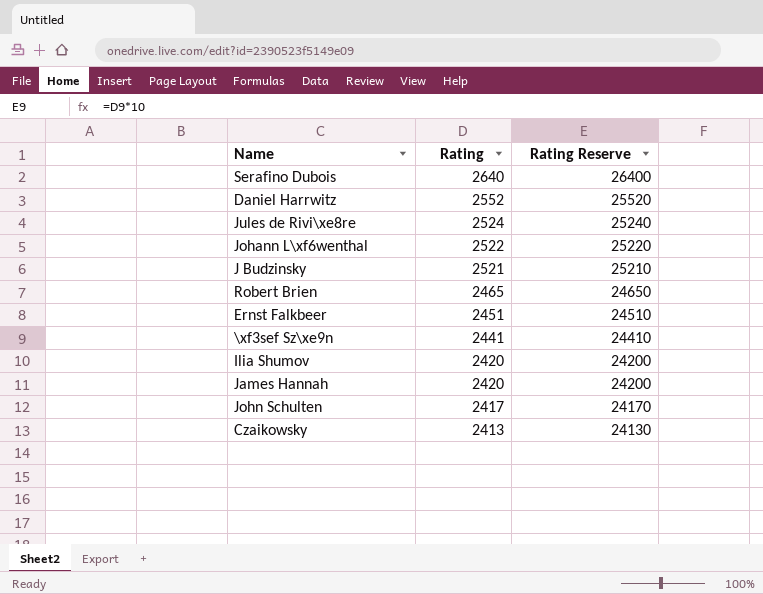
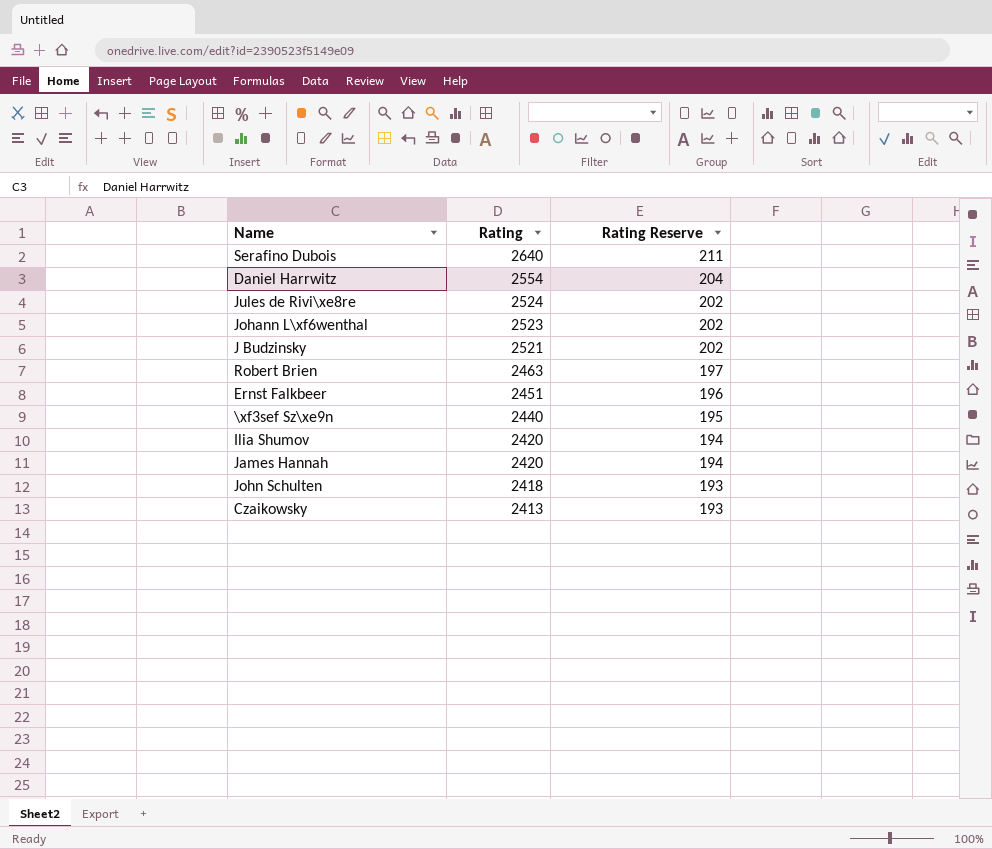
column Rating Reserve | formula: [Rating] * 10 -> [Rating] * 0.08
Daniel Harrwitz | Rating: 2552 -> 2554
Johann L\xf6wenthal | Rating: 2522 -> 2523
Robert Brien | Rating: 2465 -> 2463
\xf3sef Sz\xe9n | Rating: 2441 -> 2440
John Schulten | Rating: 2417 -> 2418

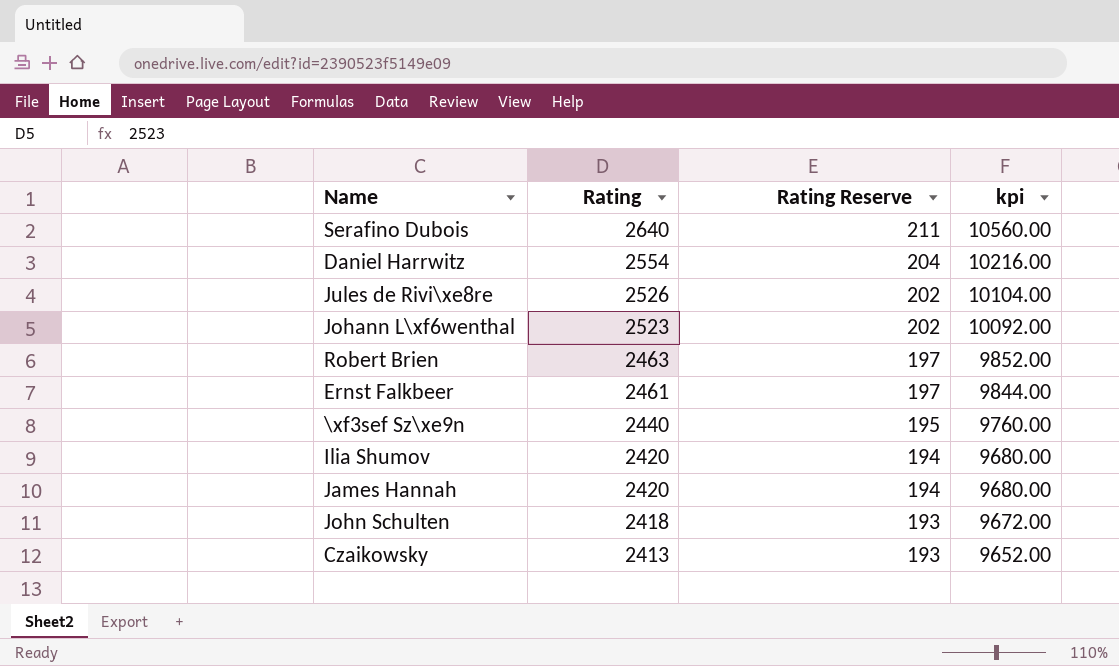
column kpi | formula: none -> [Rating] * 4
row J Budzinsky: 2521 | 202 -> none
Jules de Rivi\xe8re | Rating: 2524 -> 2526
Ernst Falkbeer | Rating: 2451 -> 2461
Ernst Falkbeer | Rating Reserve: 196 -> 197

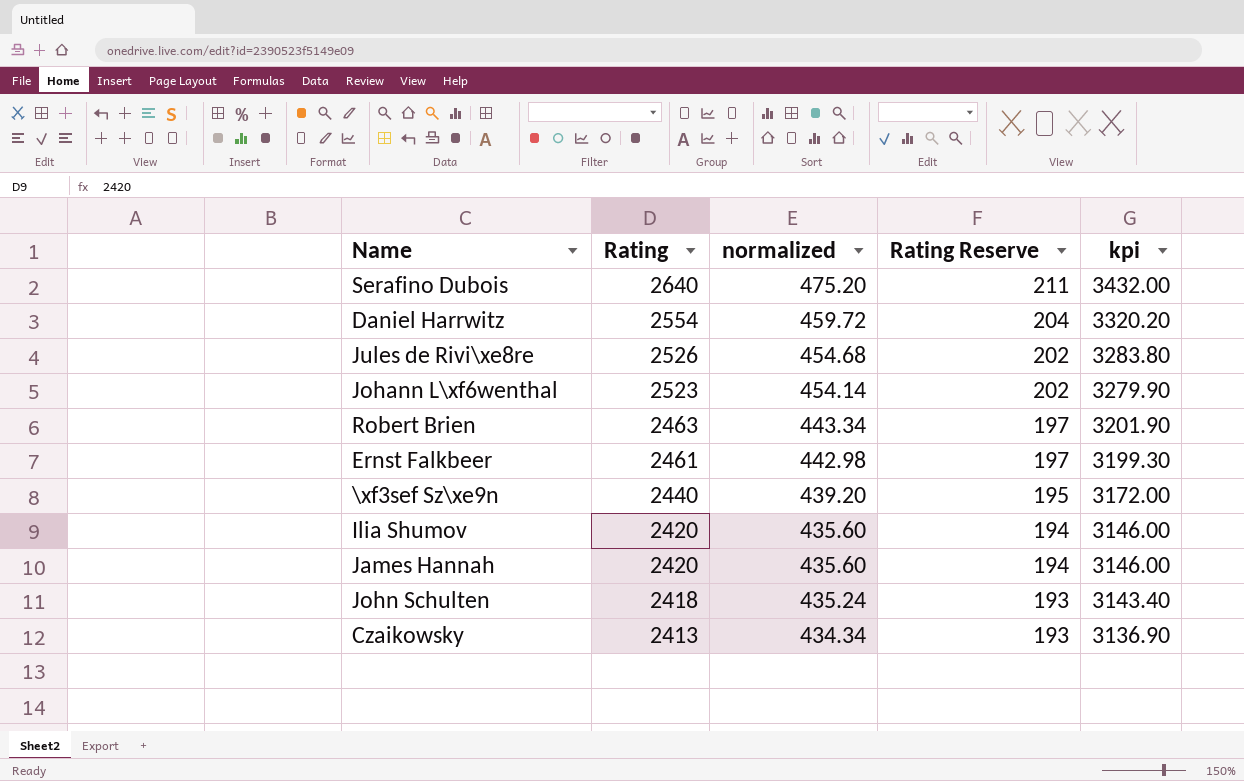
column normalized | formula: none -> [Rating] * 0.18
column kpi | formula: [Rating] * 4 -> [Rating] * 1.3

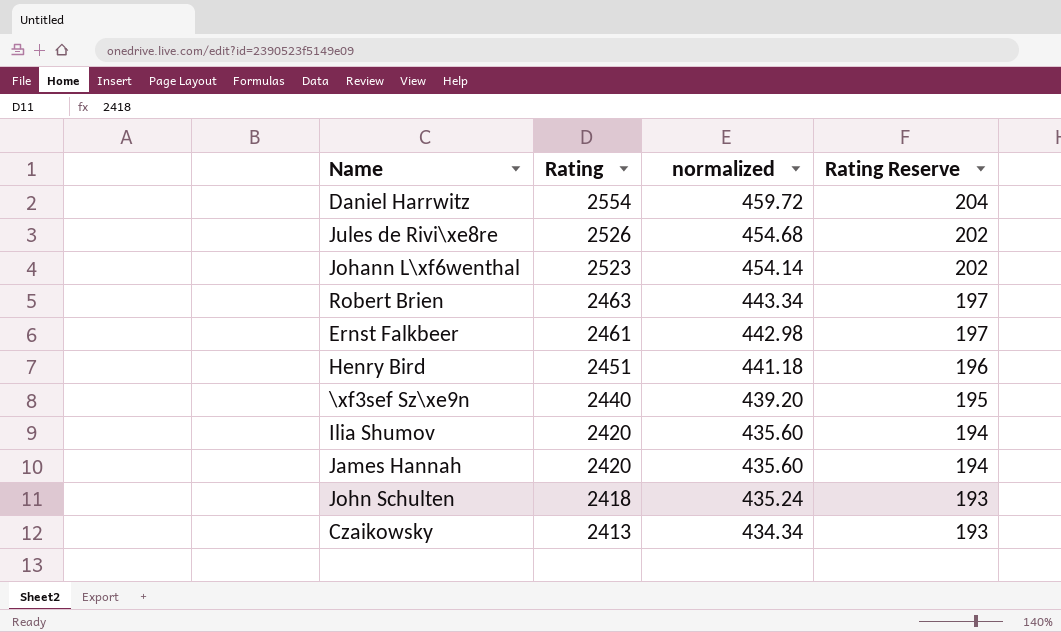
column kpi | formula: [Rating] * 1.3 -> none
row Serafino Dubois: 2640 | 475.20 | 211 | 3432.00 -> none
row Henry Bird: none -> 2451 | 441.18 | 196

